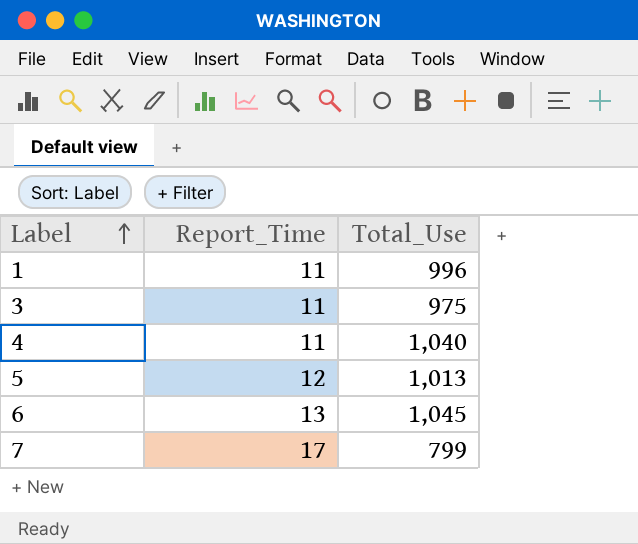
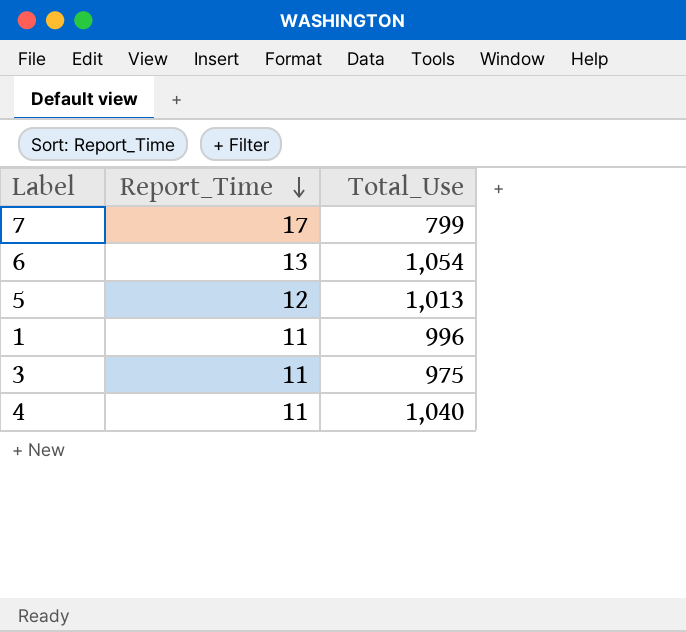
row order: Label ascending -> Report_Time descending
6 | Total_Use: 1,045 -> 1,054

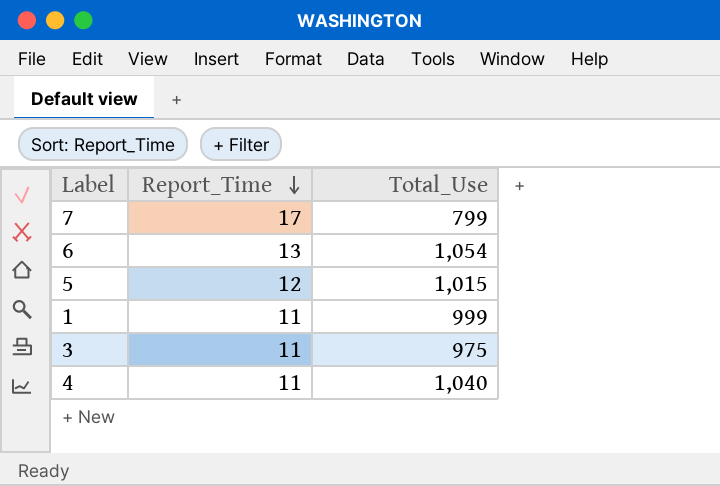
5 | Total_Use: 1,013 -> 1,015
1 | Total_Use: 996 -> 999

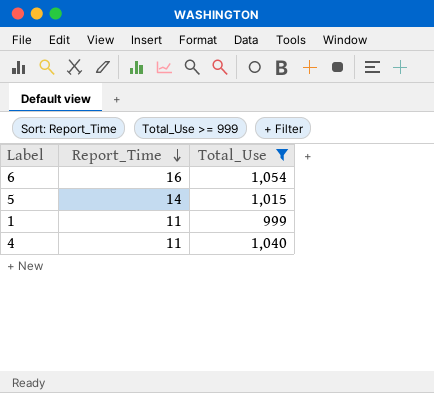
filter: none -> Total_Use >= 999
6 | Report_Time: 13 -> 16
5 | Report_Time: 12 -> 14

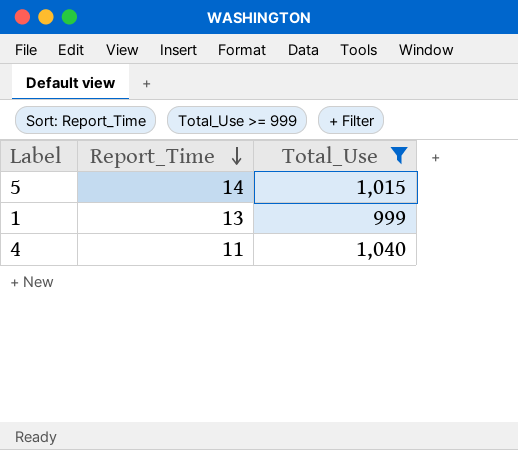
row 6: 16 | 1,054 -> none
1 | Report_Time: 11 -> 13

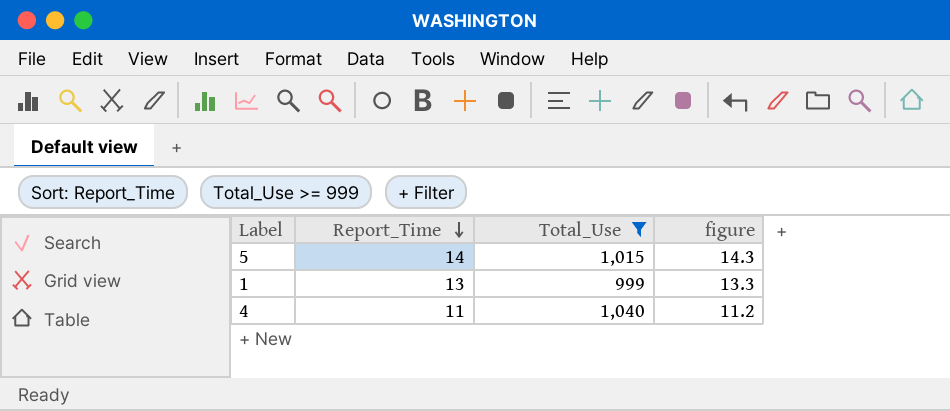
column figure | formula: none -> [Report_Time] * 1.02

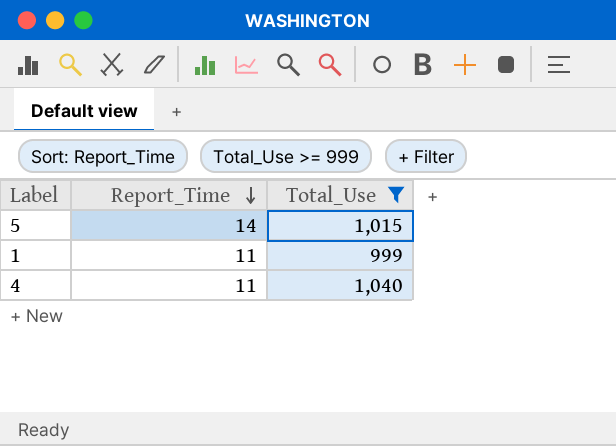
column figure | formula: [Report_Time] * 1.02 -> none
1 | Report_Time: 13 -> 11

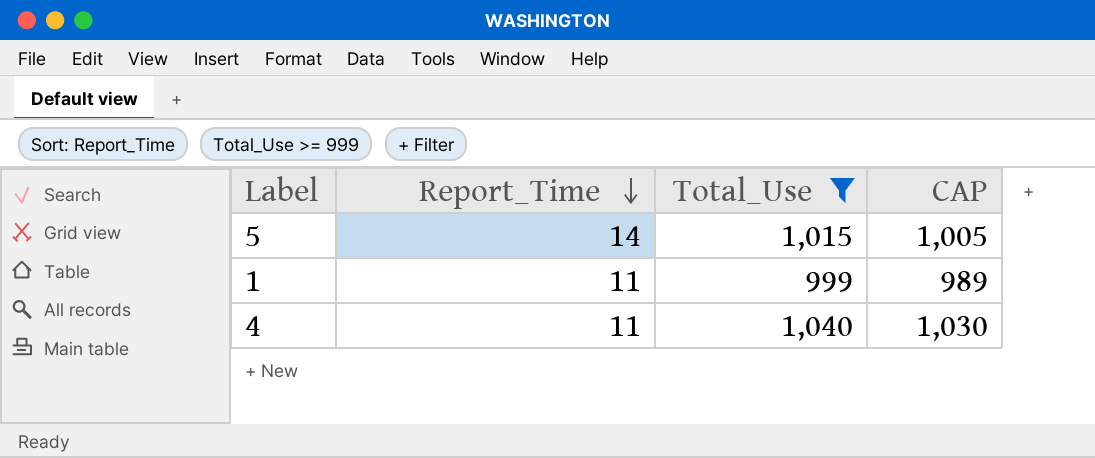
column CAP | formula: none -> [Total_Use] - 10

